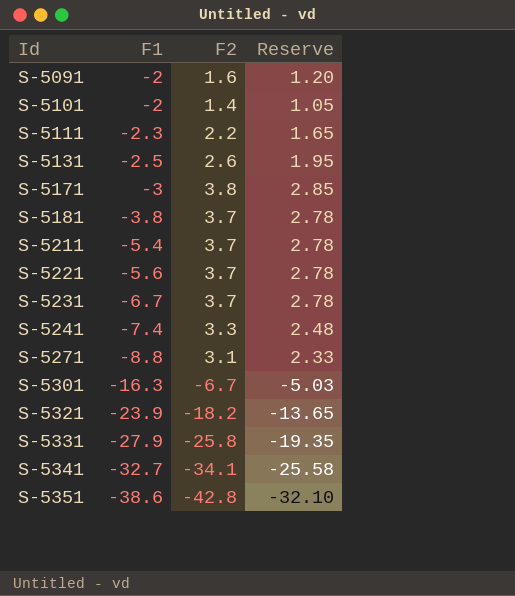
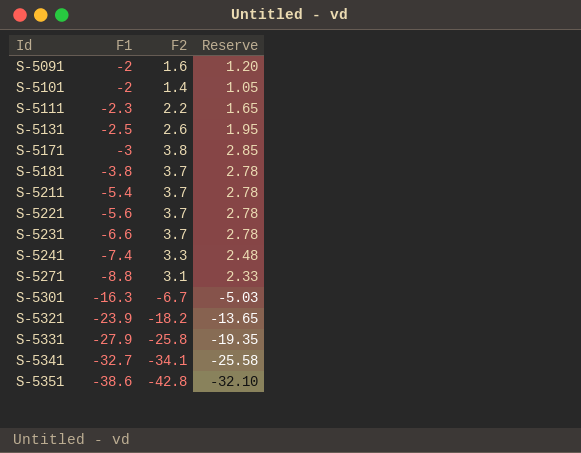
S-5231 | F1: -6.7 -> -6.6

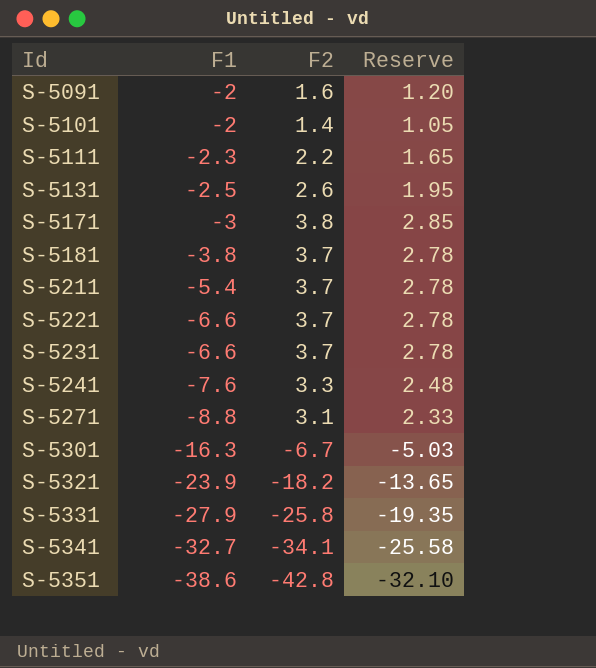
S-5221 | F1: -5.6 -> -6.6
S-5241 | F1: -7.4 -> -7.6

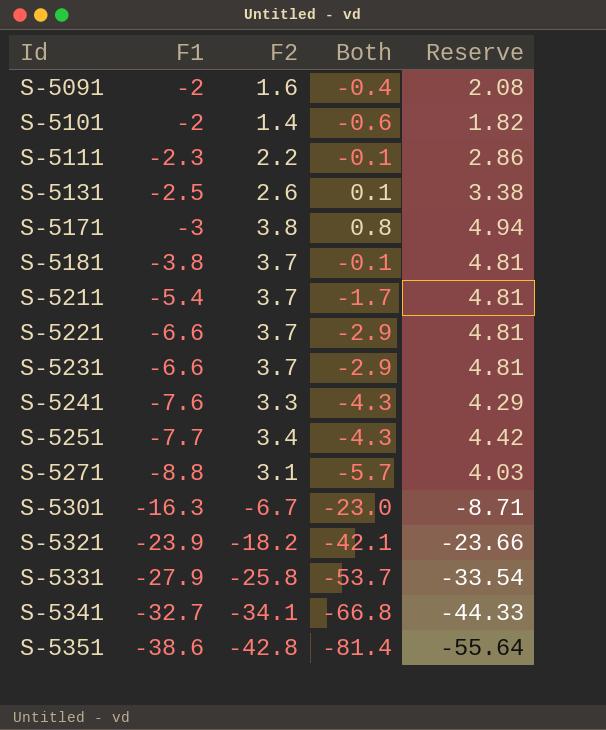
column Both | formula: none -> [F1] + [F2]
column Reserve | formula: [F2] * 0.75 -> [F2] * 1.3
row S-5251: none -> -7.7 | 3.4 | -4.3 | 4.42

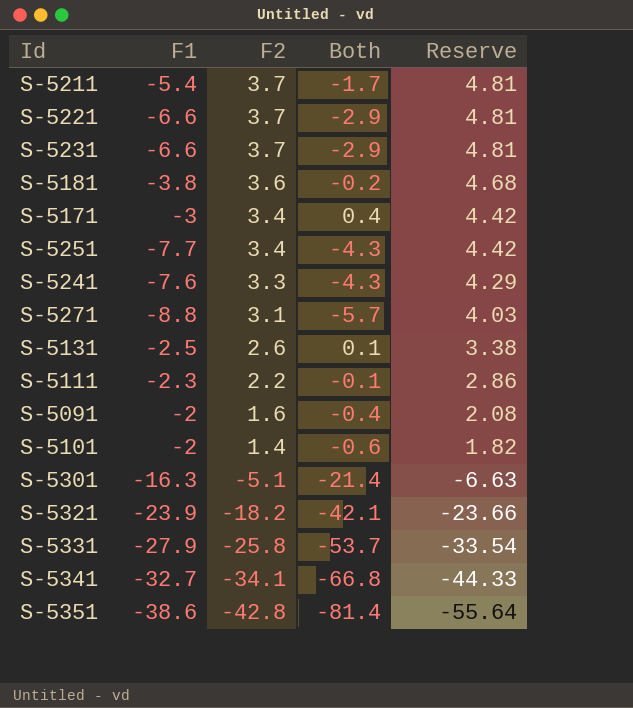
row order: Id ascending -> F2 descending
S-5181 | F2: 3.7 -> 3.6
S-5181 | Both: -0.1 -> -0.2
S-5181 | Reserve: 4.81 -> 4.68
S-5171 | F2: 3.8 -> 3.4
S-5171 | Both: 0.8 -> 0.4
S-5171 | Reserve: 4.94 -> 4.42
S-5301 | F2: -6.7 -> -5.1
S-5301 | Both: -23.0 -> -21.4
S-5301 | Reserve: -8.71 -> -6.63

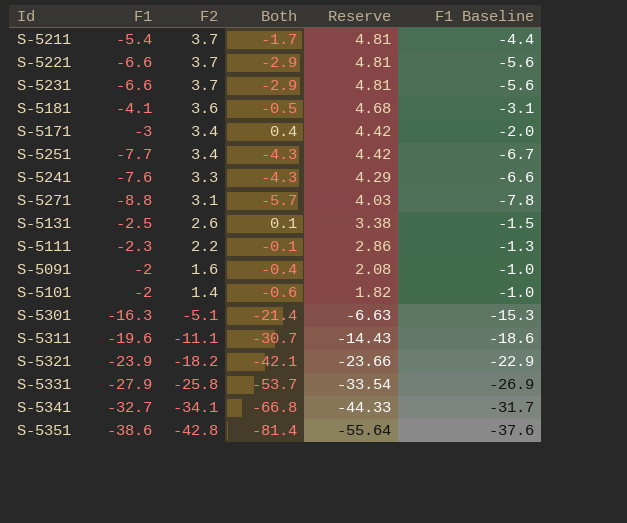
column F1 Baseline | formula: none -> [F1] + 1
S-5181 | F1: -3.8 -> -4.1
S-5181 | Both: -0.2 -> -0.5
row S-5311: none -> -19.6 | -11.1 | -30.7 | -14.43 | -18.6

